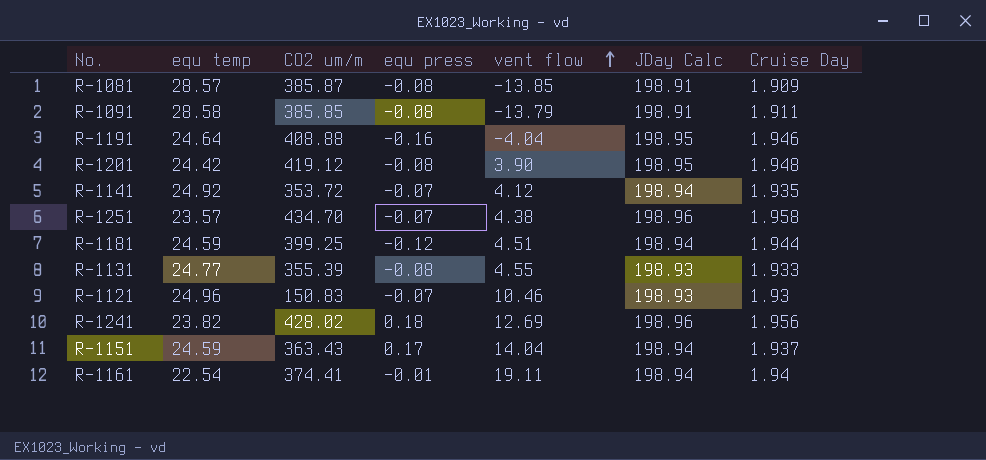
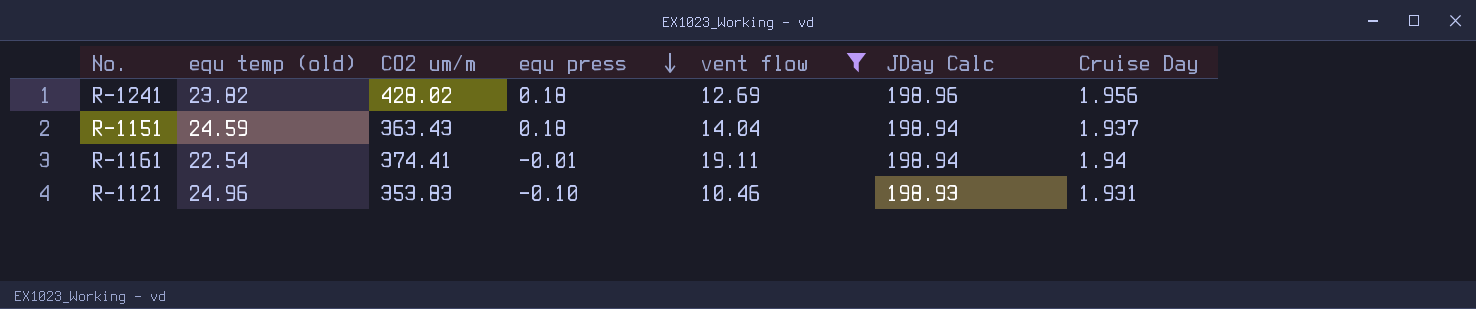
filter: none -> vent flow >= 10.46
row order: vent flow ascending -> equ press descending
column name: equ temp -> equ temp (old)
R-1151 | equ press: 0.17 -> 0.18
R-1121 | CO2 um/m: 150.83 -> 353.83
R-1121 | equ press: -0.07 -> -0.10
R-1121 | Cruise Day: 1.93 -> 1.931

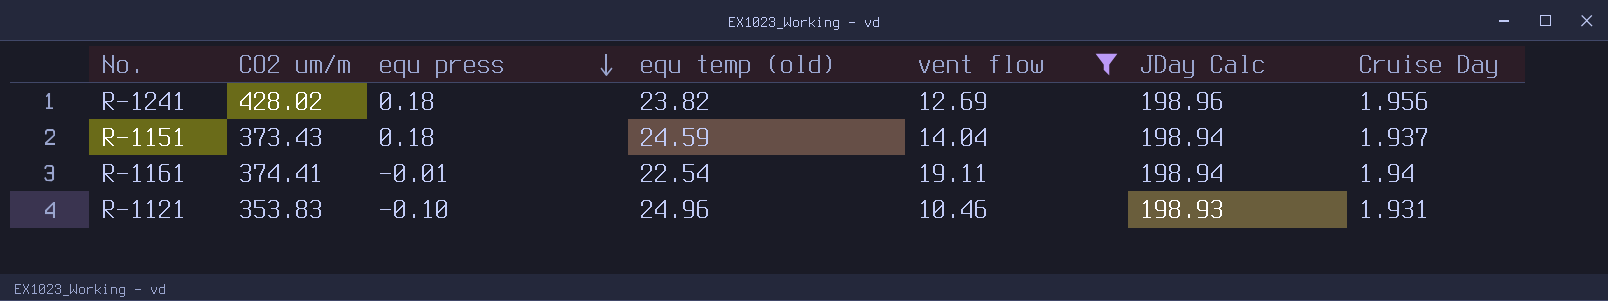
column equ temp (old) | position: 2 -> 4
R-1151 | CO2 um/m: 363.43 -> 373.43

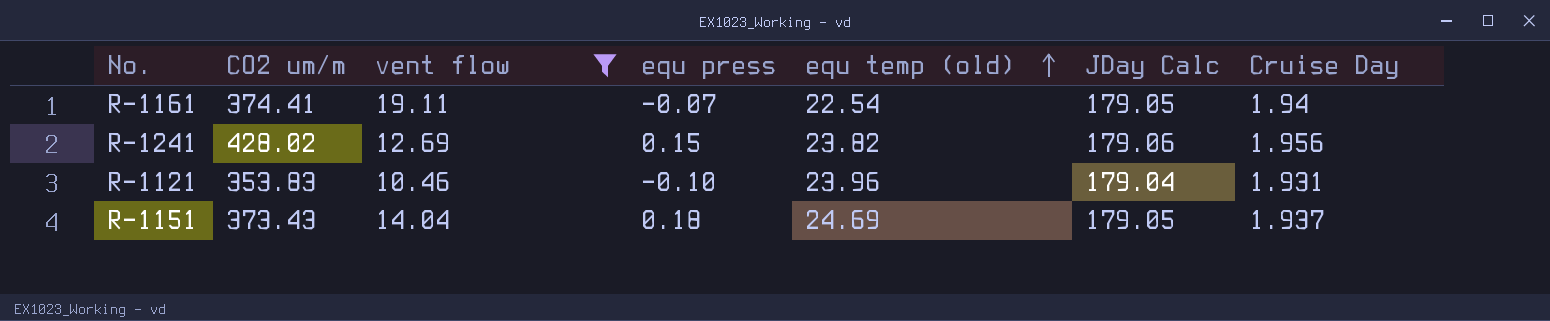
row order: equ press descending -> equ temp (old) ascending
column vent flow | position: 5 -> 3
R-1161 | equ press: -0.01 -> -0.07
R-1161 | JDay Calc: 198.94 -> 179.05
R-1241 | equ press: 0.18 -> 0.15
R-1241 | JDay Calc: 198.96 -> 179.06
R-1121 | equ temp (old): 24.96 -> 23.96
R-1121 | JDay Calc: 198.93 -> 179.04
R-1151 | equ temp (old): 24.59 -> 24.69
R-1151 | JDay Calc: 198.94 -> 179.05

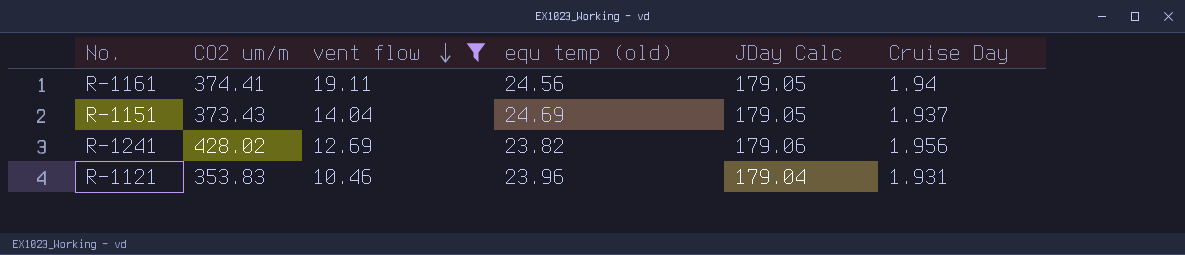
row order: equ temp (old) ascending -> vent flow descending
column equ press | position: 4 -> none
R-1161 | equ temp (old): 22.54 -> 24.56

